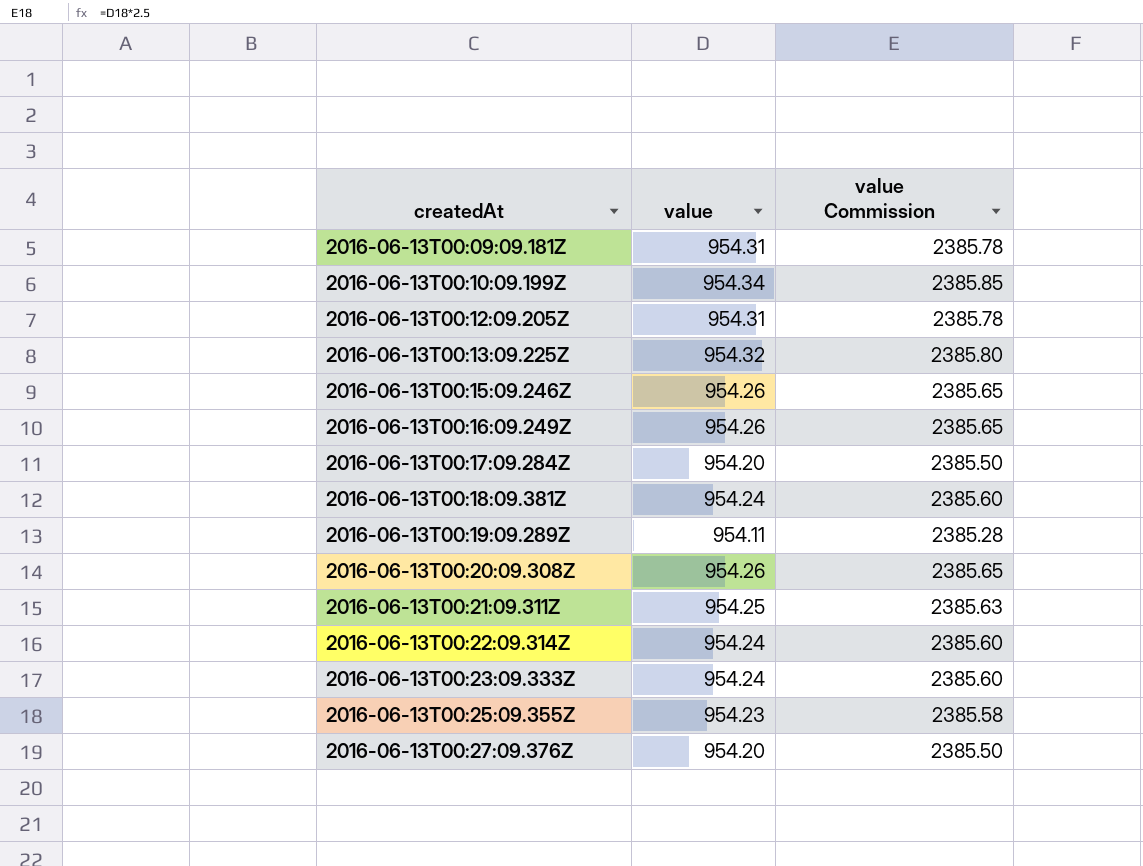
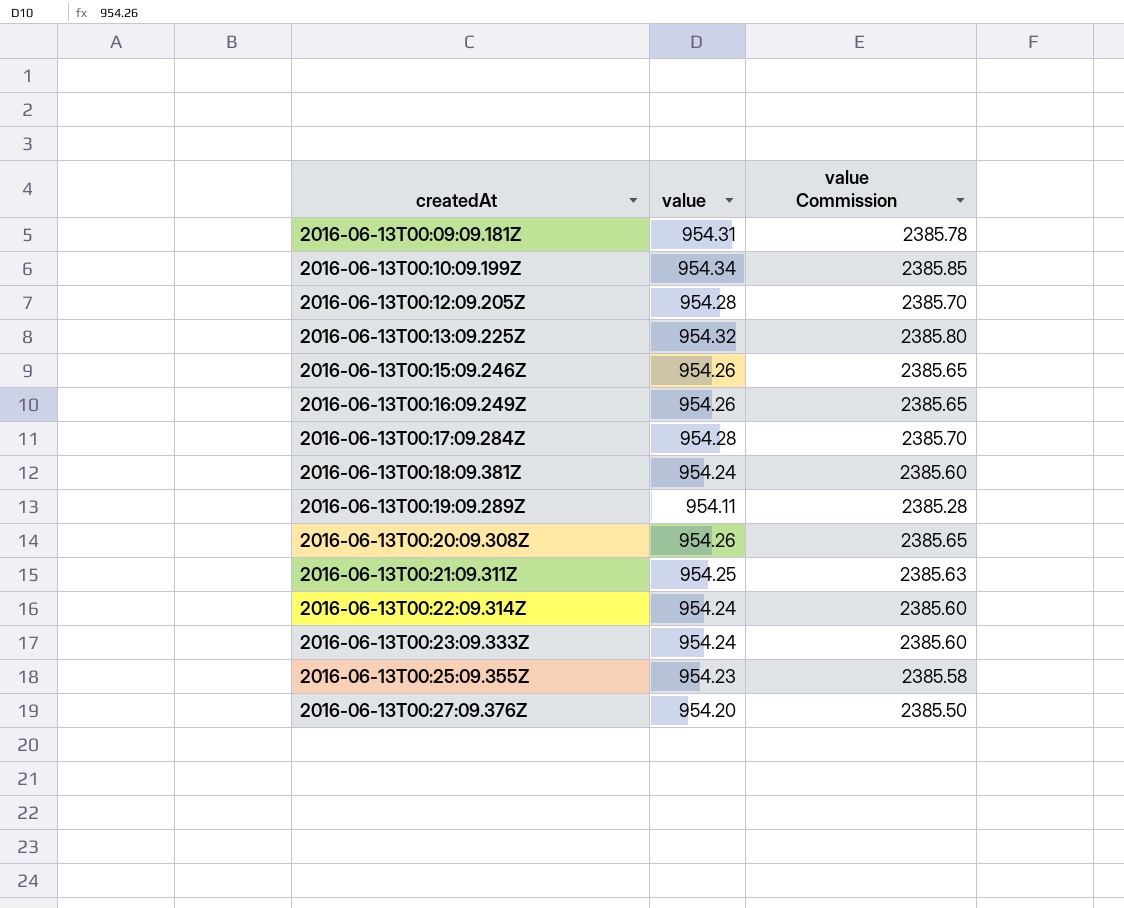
2016-06-13T00:12:09.205Z | value: 954.31 -> 954.28
2016-06-13T00:12:09.205Z | value Commission: 2385.78 -> 2385.70
2016-06-13T00:17:09.284Z | value: 954.20 -> 954.28
2016-06-13T00:17:09.284Z | value Commission: 2385.50 -> 2385.70

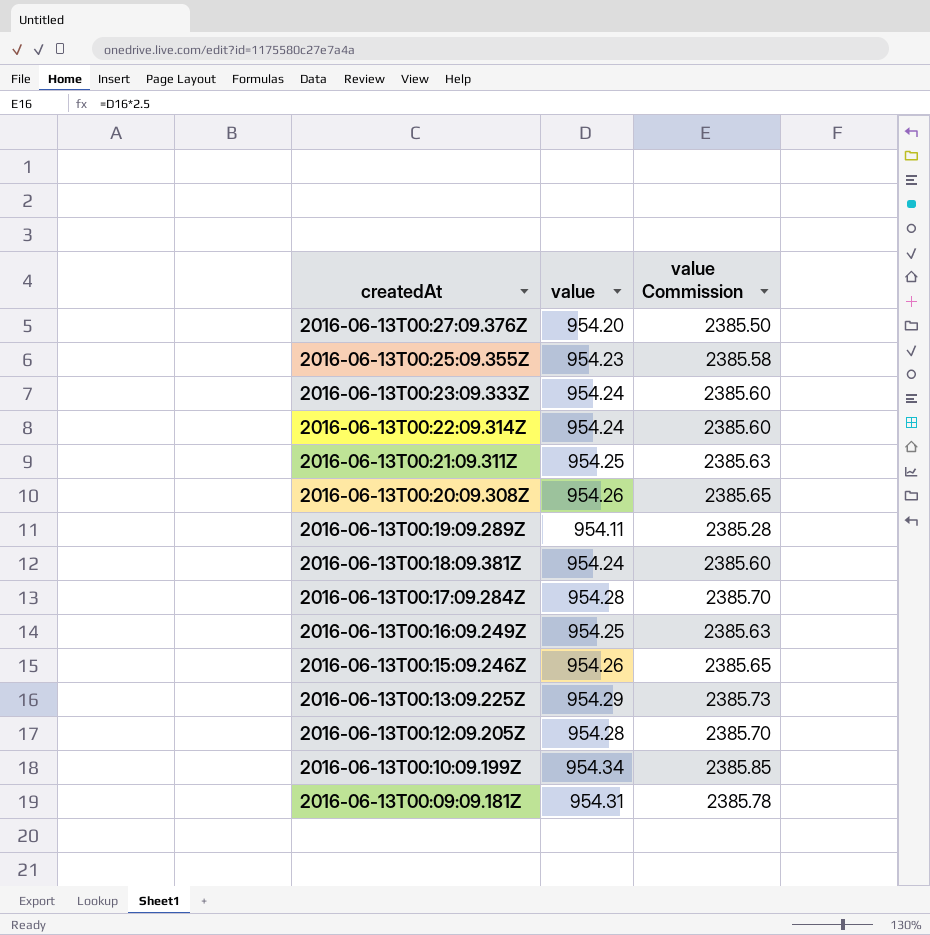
row order: createdAt ascending -> createdAt descending
2016-06-13T00:16:09.249Z | value: 954.26 -> 954.25
2016-06-13T00:16:09.249Z | value Commission: 2385.65 -> 2385.63
2016-06-13T00:13:09.225Z | value: 954.32 -> 954.29
2016-06-13T00:13:09.225Z | value Commission: 2385.80 -> 2385.73

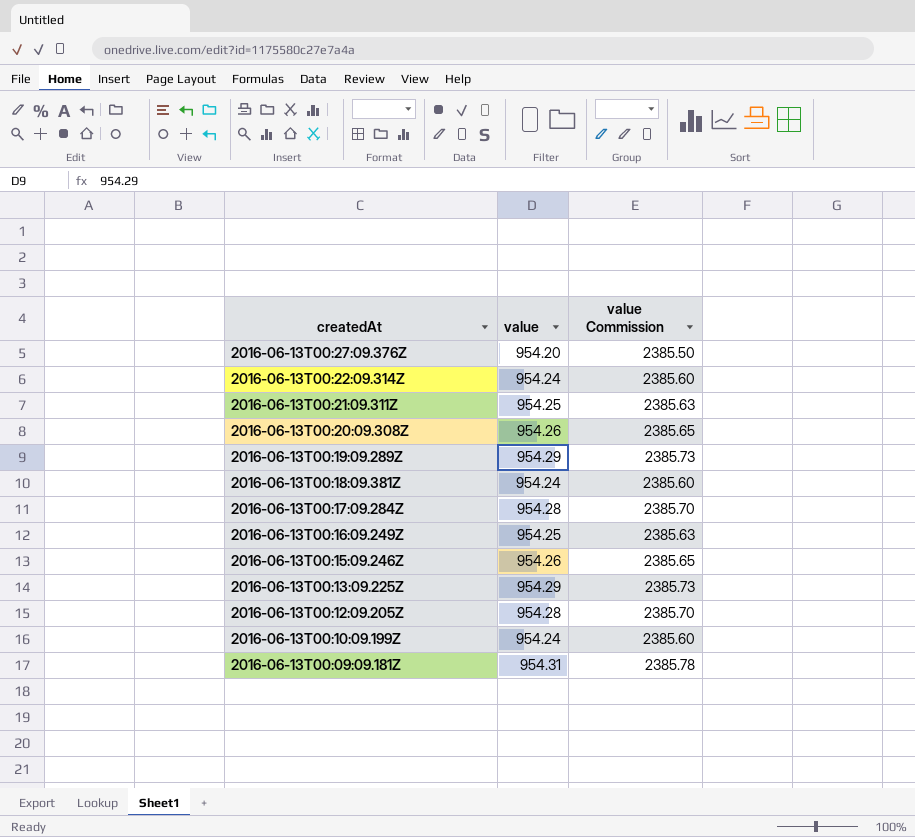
row 2016-06-13T00:25:09.355Z: 954.23 | 2385.58 -> none
row 2016-06-13T00:23:09.333Z: 954.24 | 2385.60 -> none
2016-06-13T00:19:09.289Z | value: 954.11 -> 954.29
2016-06-13T00:19:09.289Z | value Commission: 2385.28 -> 2385.73
2016-06-13T00:10:09.199Z | value: 954.34 -> 954.24
2016-06-13T00:10:09.199Z | value Commission: 2385.85 -> 2385.60

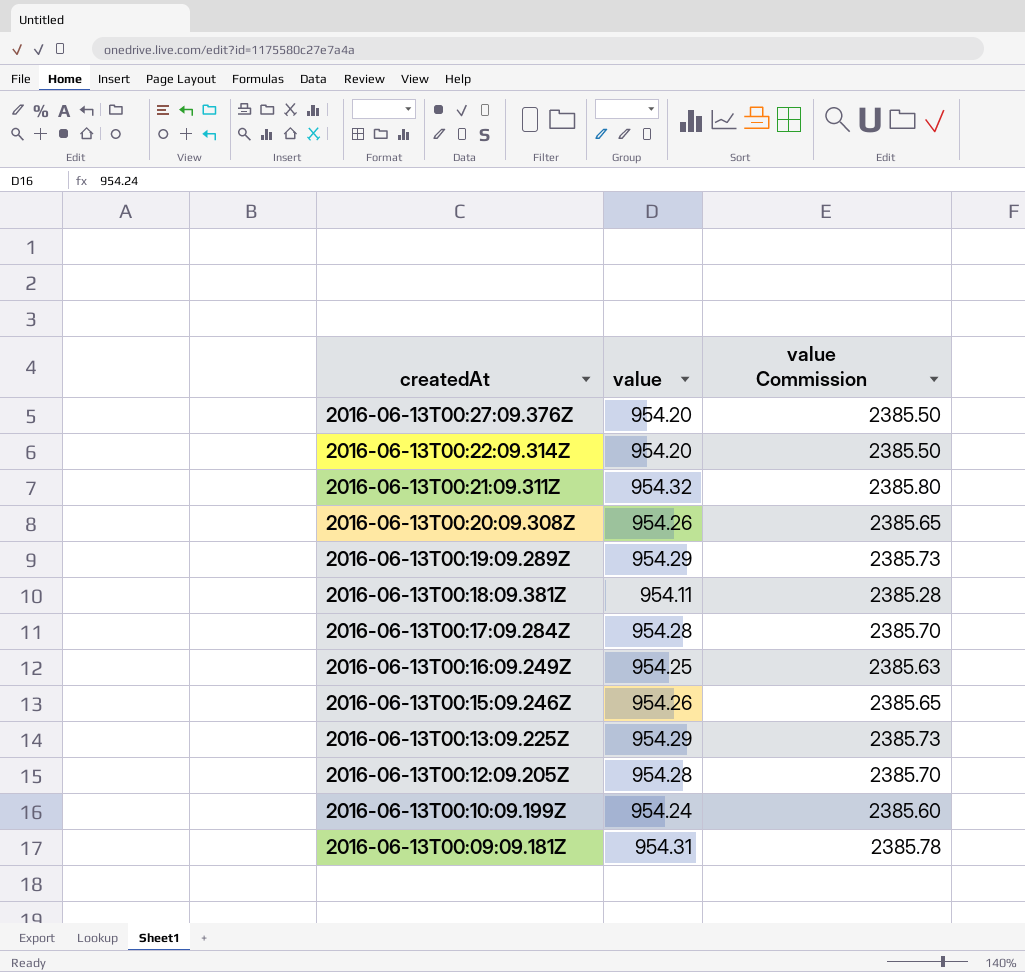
2016-06-13T00:22:09.314Z | value: 954.24 -> 954.20
2016-06-13T00:22:09.314Z | value Commission: 2385.60 -> 2385.50
2016-06-13T00:21:09.311Z | value: 954.25 -> 954.32
2016-06-13T00:21:09.311Z | value Commission: 2385.63 -> 2385.80
2016-06-13T00:18:09.381Z | value: 954.24 -> 954.11
2016-06-13T00:18:09.381Z | value Commission: 2385.60 -> 2385.28

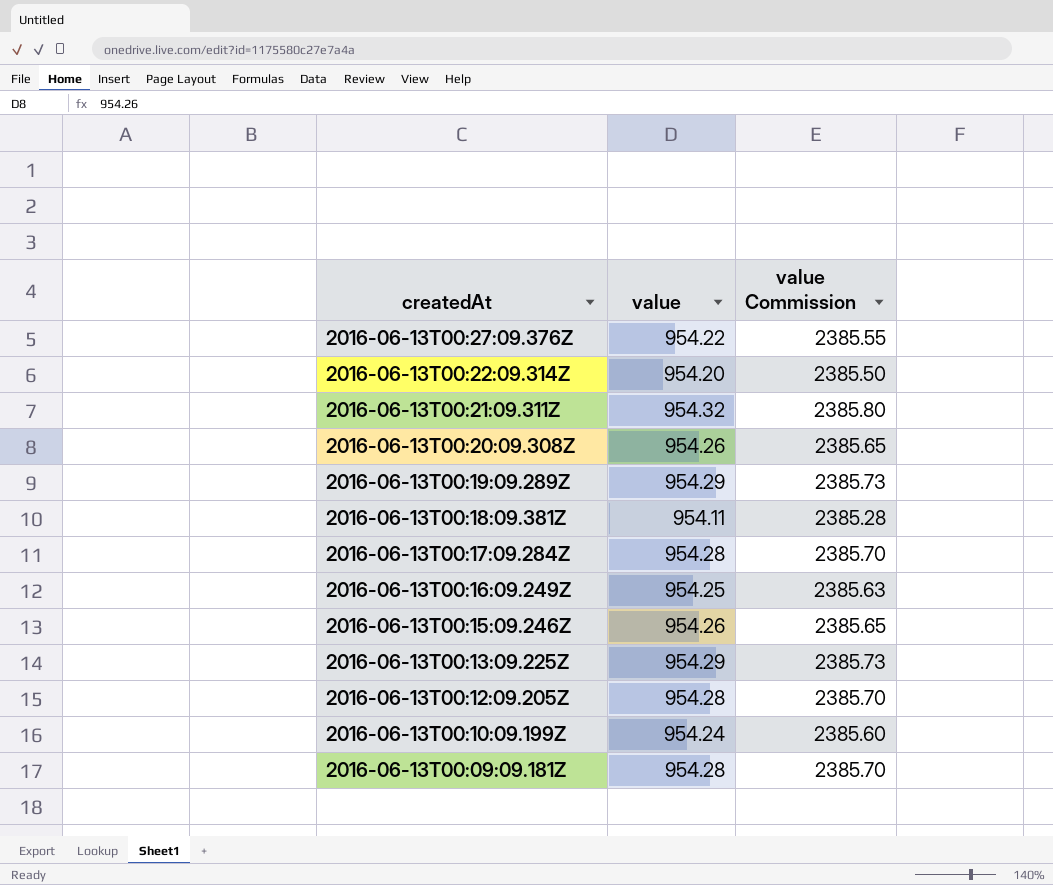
2016-06-13T00:27:09.376Z | value: 954.20 -> 954.22
2016-06-13T00:27:09.376Z | value Commission: 2385.50 -> 2385.55
2016-06-13T00:09:09.181Z | value: 954.31 -> 954.28
2016-06-13T00:09:09.181Z | value Commission: 2385.78 -> 2385.70

